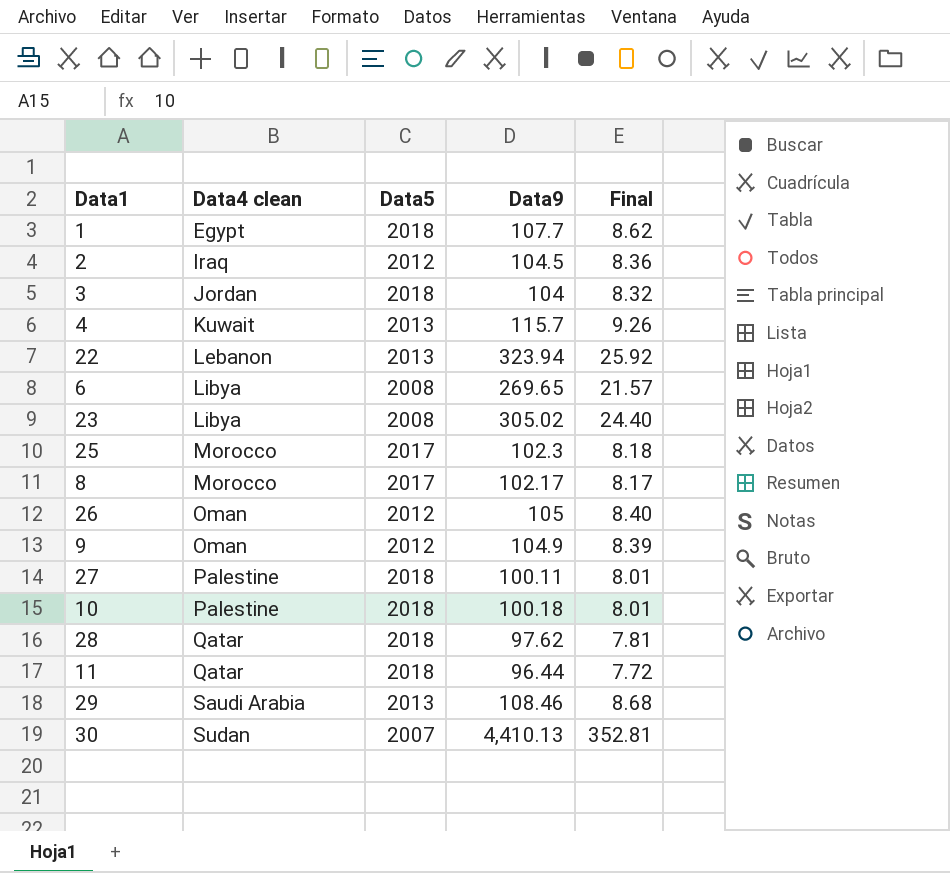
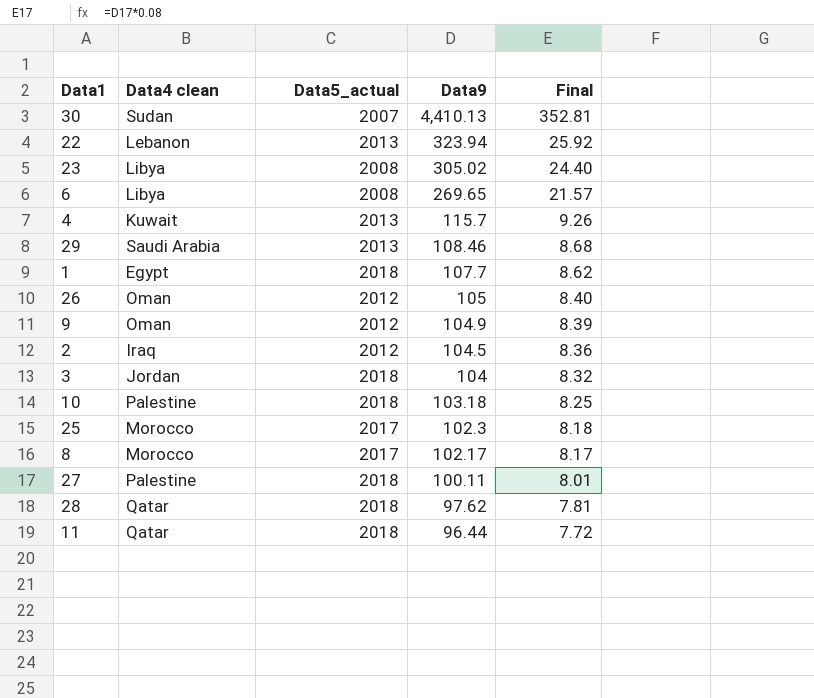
row order: Data4 clean ascending -> Data9 descending
column name: Data5 -> Data5_actual
10 | Data9: 100.18 -> 103.18
10 | Final: 8.01 -> 8.25

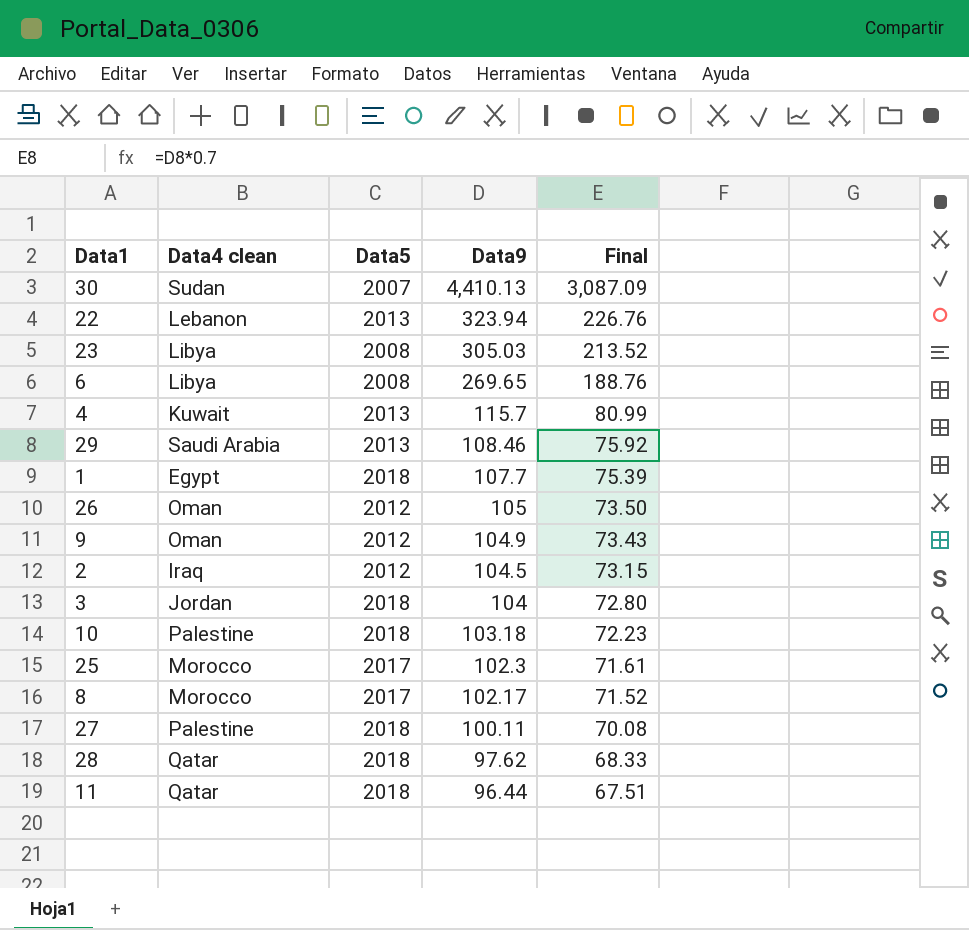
column name: Data5_actual -> Data5
column Final | formula: [Data9] * 0.08 -> [Data9] * 0.7
23 | Data9: 305.02 -> 305.03

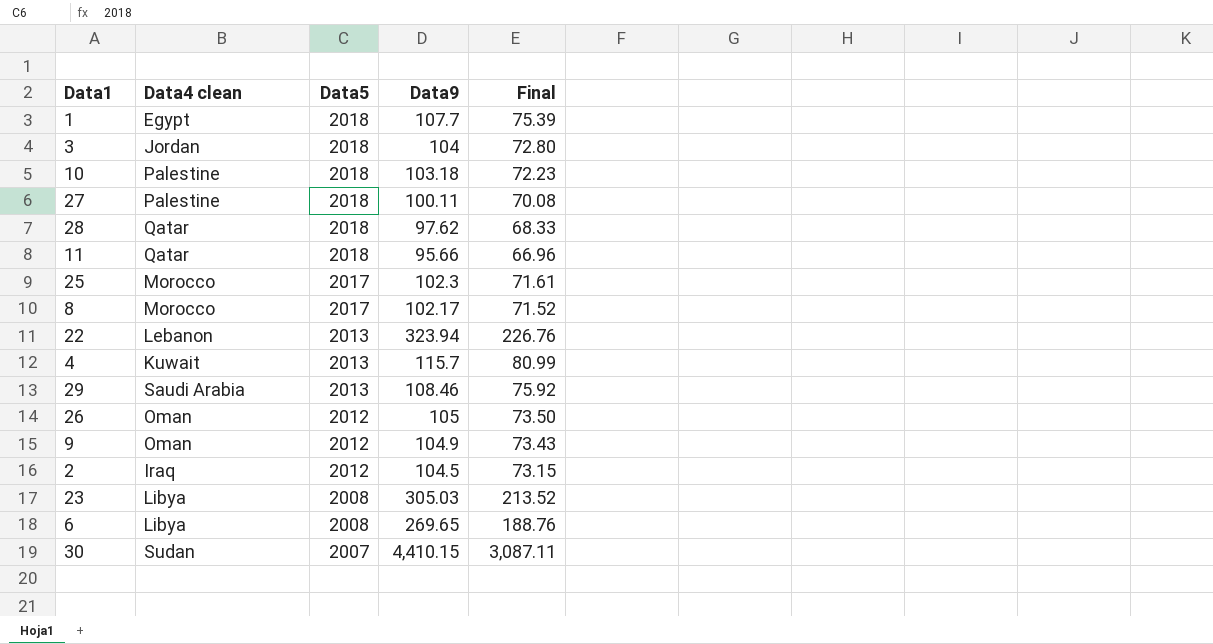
row order: Data9 descending -> Data5 descending
11 | Data9: 96.44 -> 95.66
11 | Final: 67.51 -> 66.96
30 | Data9: 4,410.13 -> 4,410.15
30 | Final: 3,087.09 -> 3,087.11

